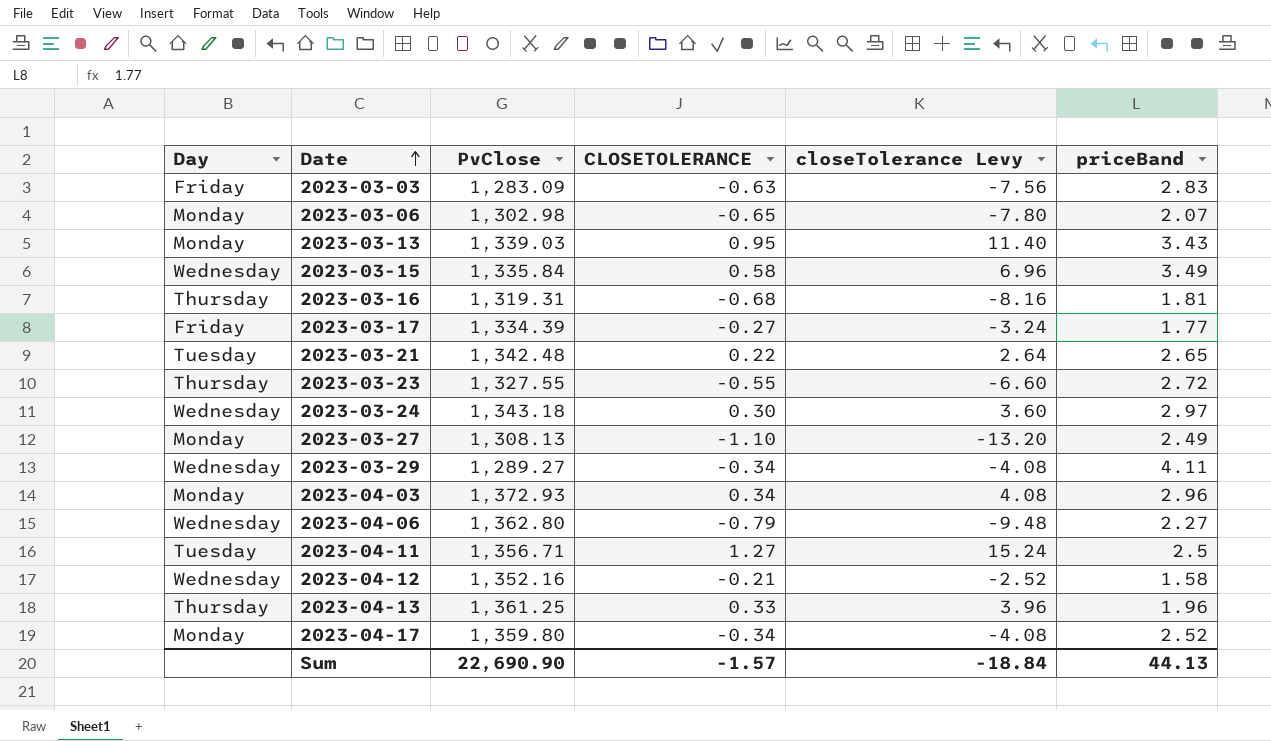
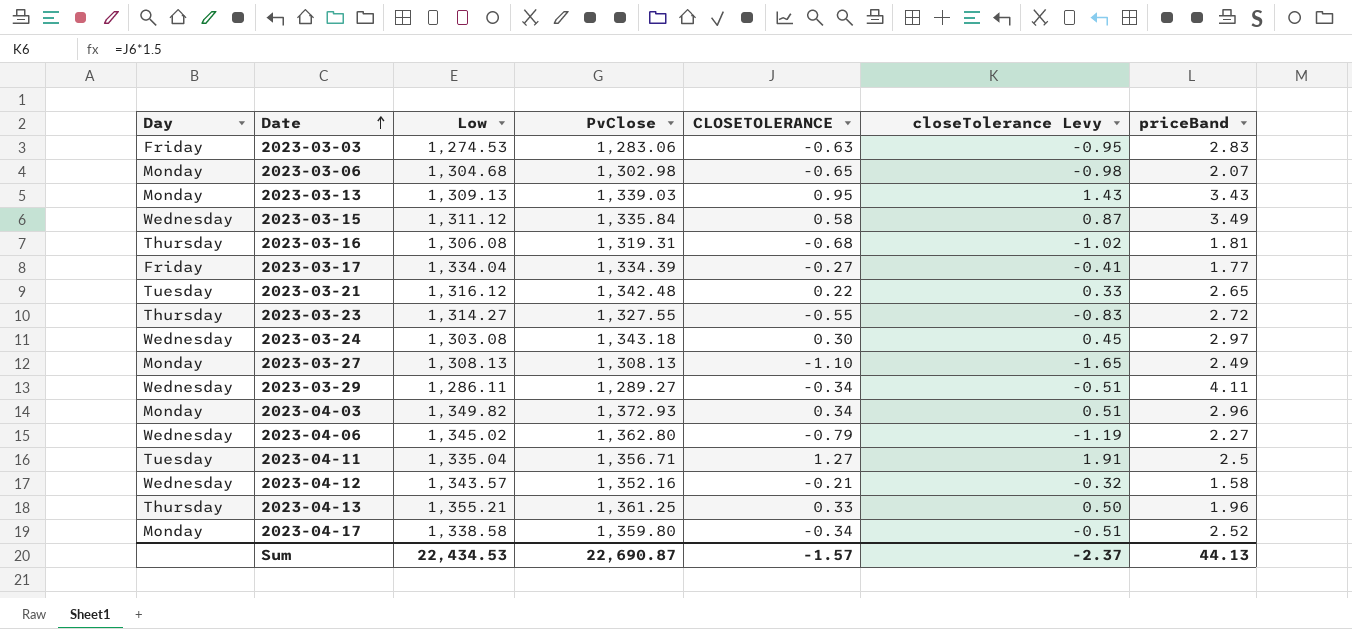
column Low | position: none -> 3
column closeTolerance Levy | formula: [CLOSETOLERANCE] * 12 -> [CLOSETOLERANCE] * 1.5
2023-03-03 | PvClose: 1,283.09 -> 1,283.06
Sum | PvClose: 22,690.90 -> 22,690.87
Sum | closeTolerance Levy: -18.84 -> -2.37

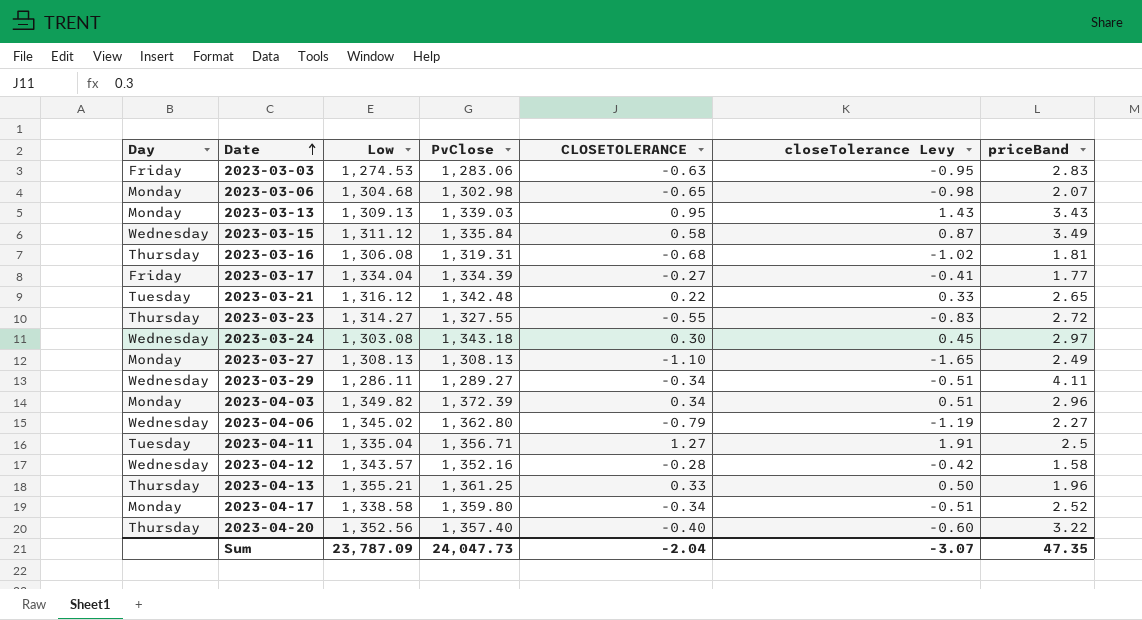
2023-04-03 | PvClose: 1,372.93 -> 1,372.39
2023-04-12 | CLOSETOLERANCE: -0.21 -> -0.28
2023-04-12 | closeTolerance Levy: -0.32 -> -0.42
row 2023-04-20: none -> Thursday | 1,352.56 | 1,357.40 | -0.40 | -0.60 | 3.22
Sum | Low: 22,434.53 -> 23,787.09
Sum | PvClose: 22,690.87 -> 24,047.73
Sum | CLOSETOLERANCE: -1.57 -> -2.04
Sum | closeTolerance Levy: -2.37 -> -3.07
Sum | priceBand: 44.13 -> 47.35

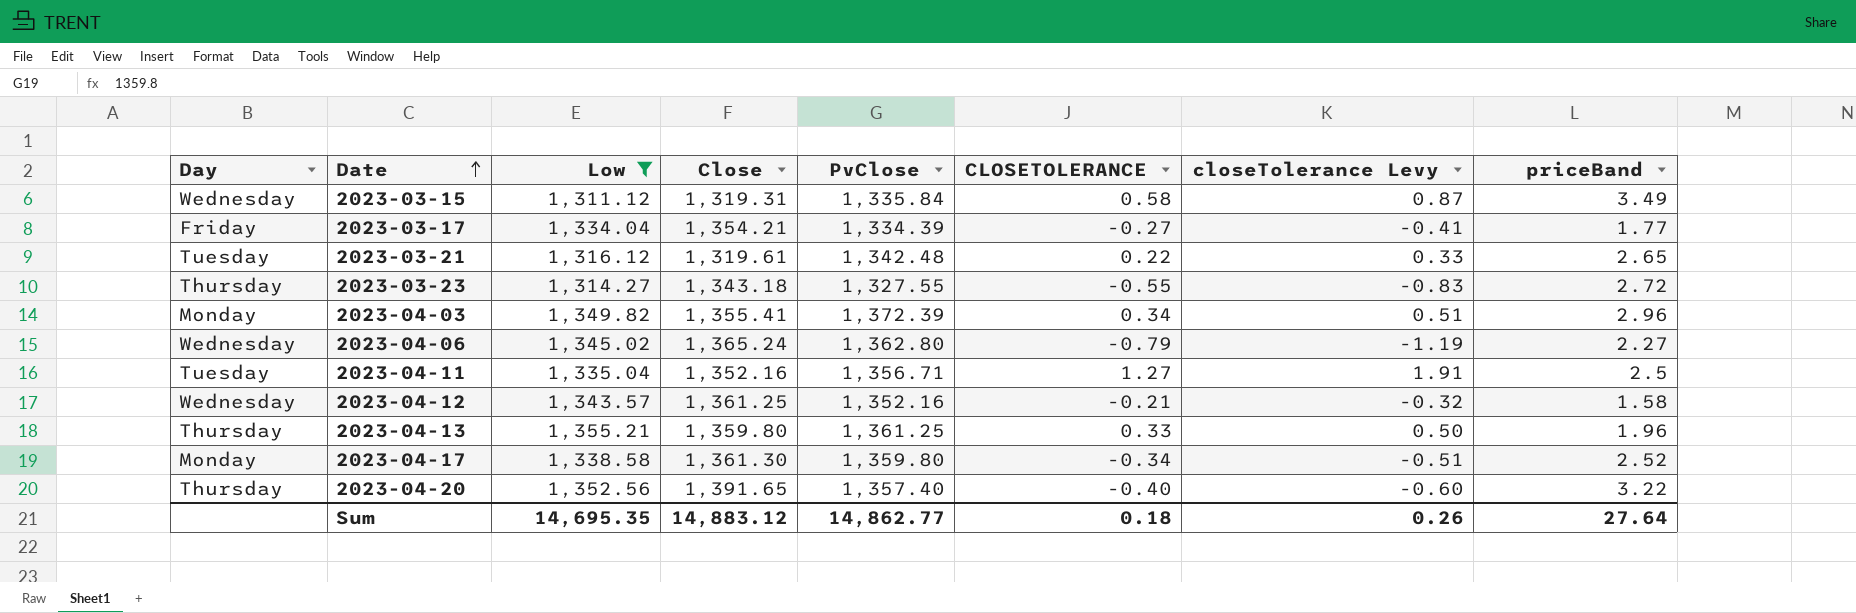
filter: none -> Low >= 1,311.12
column Close | position: none -> 4
2023-04-12 | CLOSETOLERANCE: -0.28 -> -0.21
2023-04-12 | closeTolerance Levy: -0.42 -> -0.32
Sum | Low: 23,787.09 -> 14,695.35
Sum | PvClose: 24,047.73 -> 14,862.77
Sum | CLOSETOLERANCE: -2.04 -> 0.18
Sum | closeTolerance Levy: -3.07 -> 0.26
Sum | priceBand: 47.35 -> 27.64

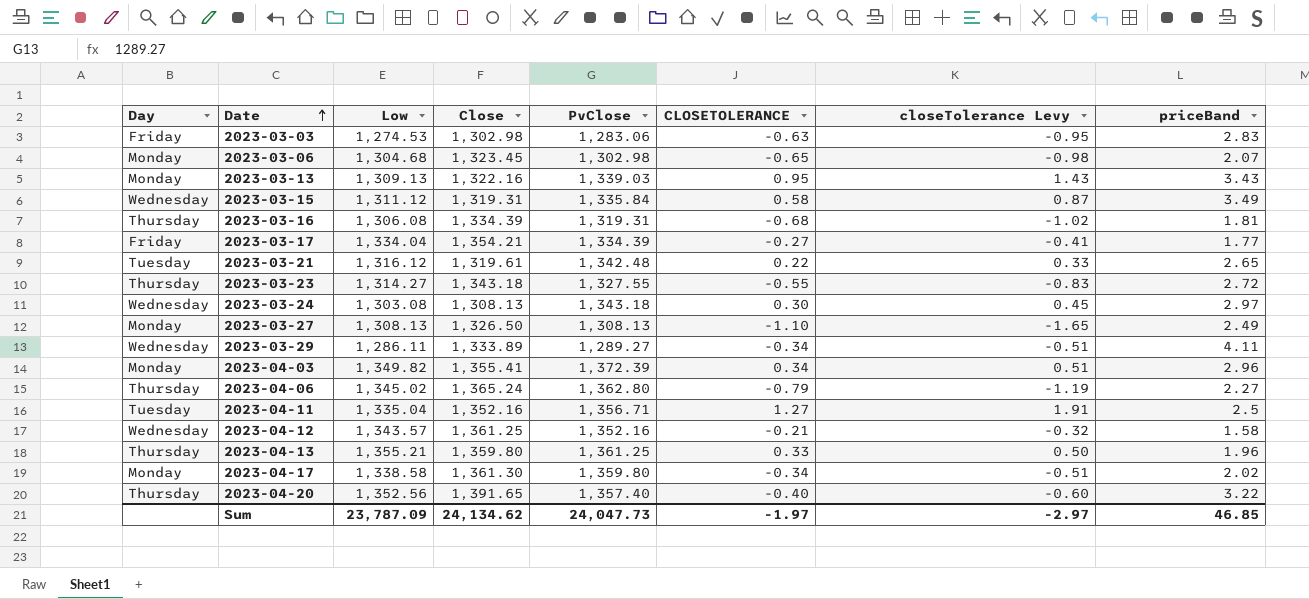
filter: Low >= 1,311.12 -> none
2023-04-06 | Day: Wednesday -> Thursday
2023-04-17 | priceBand: 2.52 -> 2.02
Sum | Low: 14,695.35 -> 23,787.09
Sum | Close: 14,883.12 -> 24,134.62
Sum | PvClose: 14,862.77 -> 24,047.73
Sum | CLOSETOLERANCE: 0.18 -> -1.97
Sum | closeTolerance Levy: 0.26 -> -2.97
Sum | priceBand: 27.64 -> 46.85

